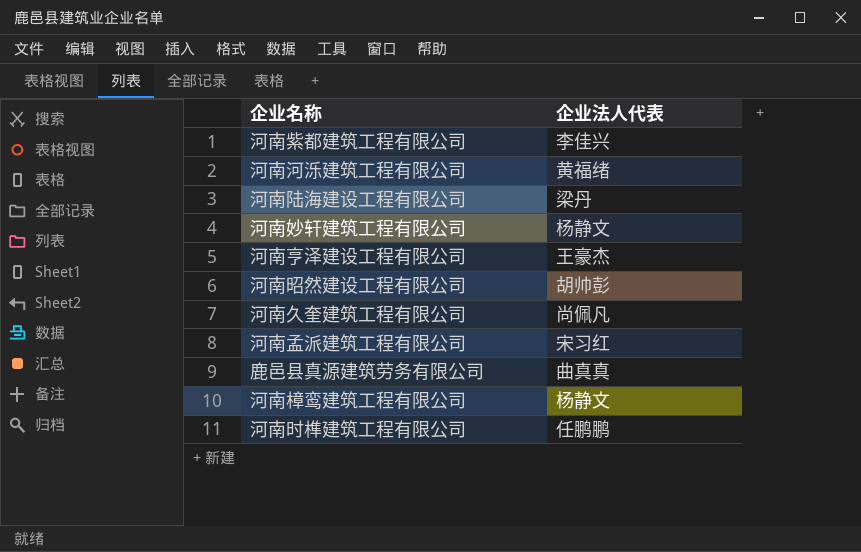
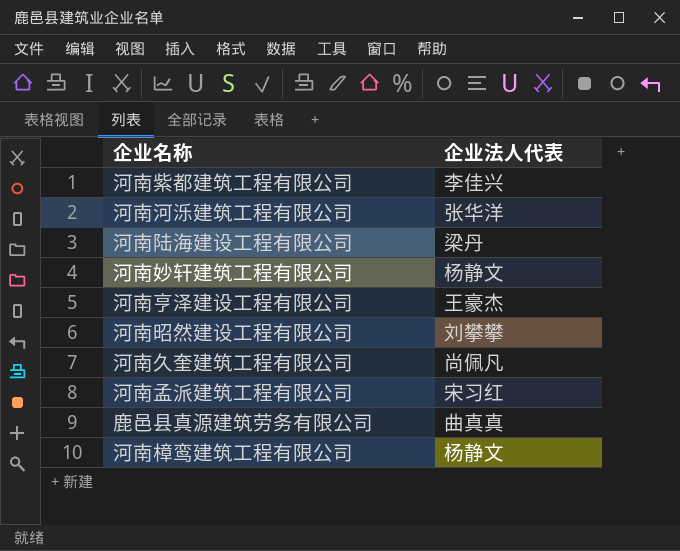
row 河南时榫建筑工程有限公司: 任鹏鹏 -> none
河南河泺建筑工程有限公司 | 企业法人代表: 黄福绪 -> 张华洋
河南昭然建设工程有限公司 | 企业法人代表: 胡帅彭 -> 刘攀攀

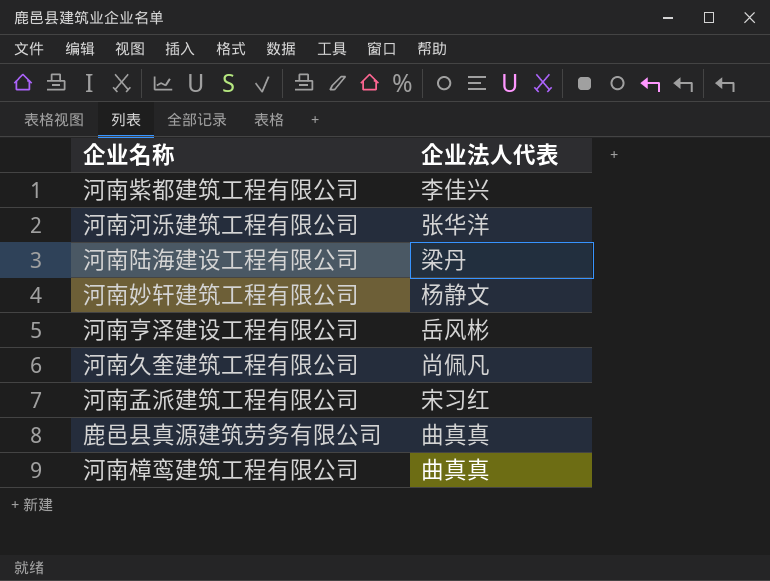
row 河南昭然建设工程有限公司: 刘攀攀 -> none
河南亨泽建设工程有限公司 | 企业法人代表: 王豪杰 -> 岳风彬
河南樟鸾建筑工程有限公司 | 企业法人代表: 杨静文 -> 曲真真

